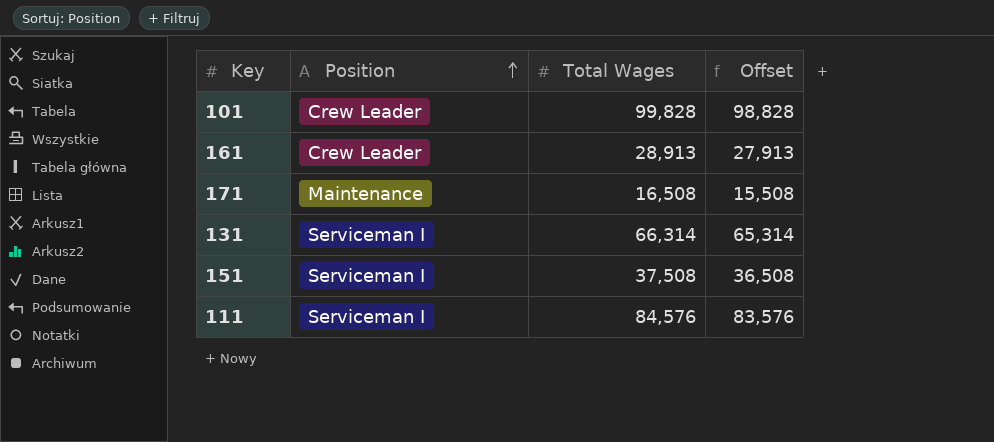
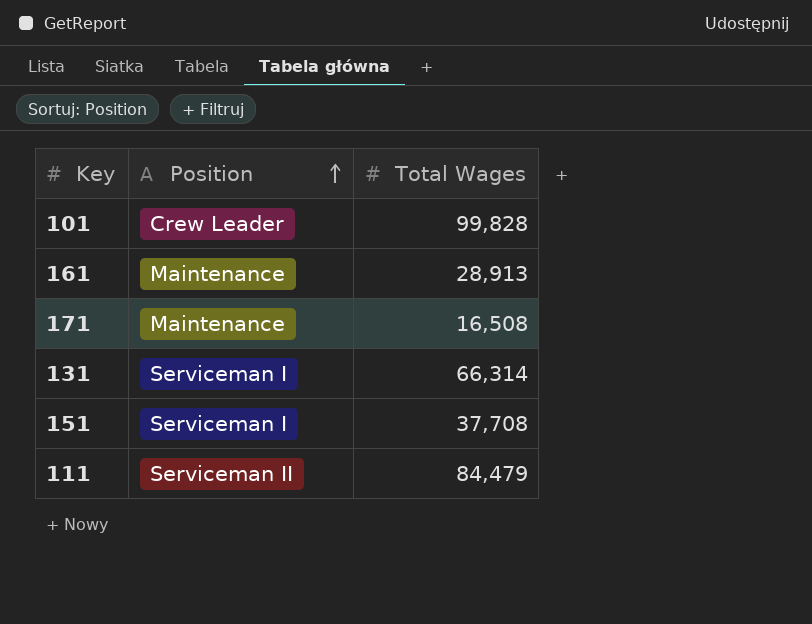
column Offset | formula: [Total Wages] - 1000 -> none
161 | Position: Crew Leader -> Maintenance
151 | Total Wages: 37,508 -> 37,708
111 | Position: Serviceman I -> Serviceman II
111 | Total Wages: 84,576 -> 84,479

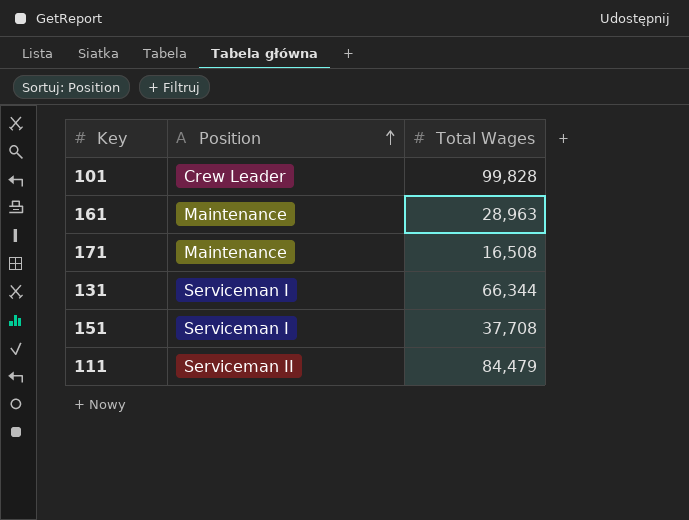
161 | Total Wages: 28,913 -> 28,963
131 | Total Wages: 66,314 -> 66,344

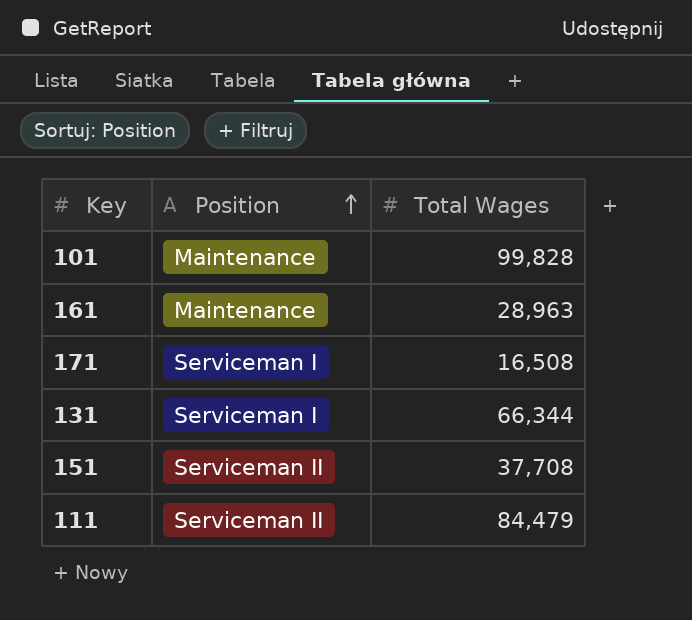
101 | Position: Crew Leader -> Maintenance
171 | Position: Maintenance -> Serviceman I
151 | Position: Serviceman I -> Serviceman II

